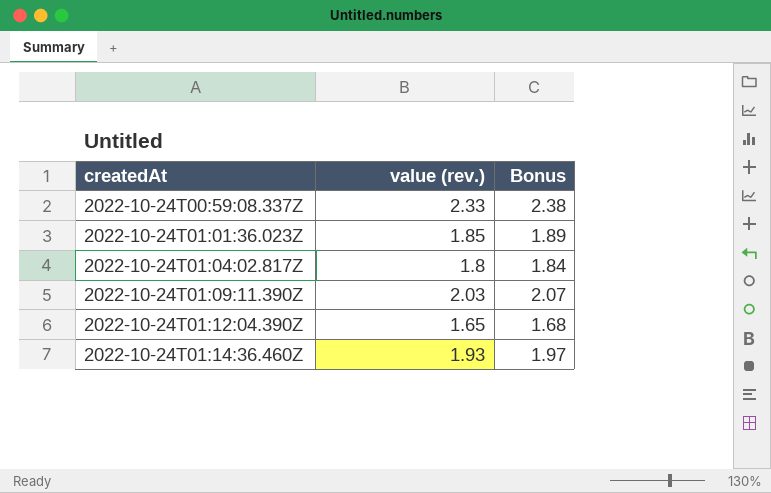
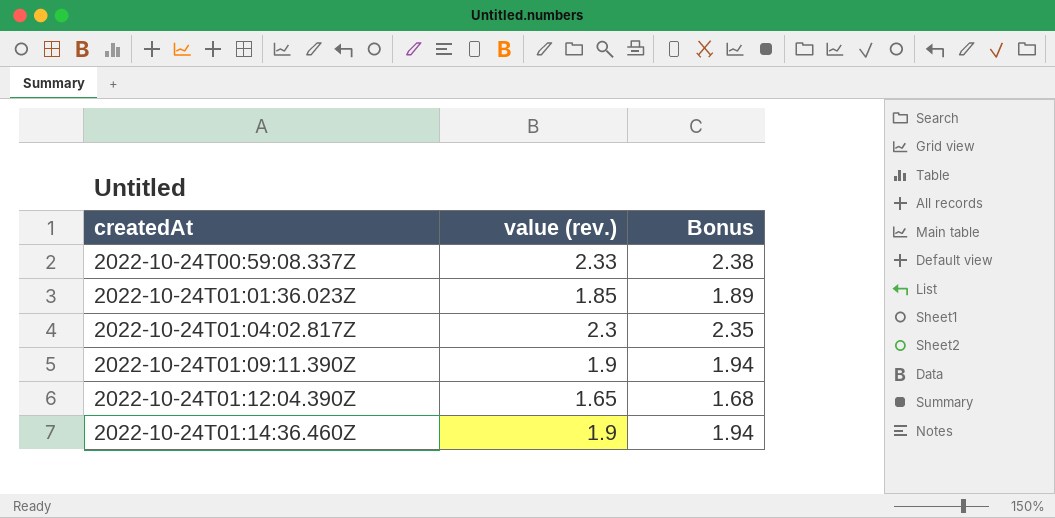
2022-10-24T01:04:02.817Z | value (rev.): 1.8 -> 2.3
2022-10-24T01:04:02.817Z | Bonus: 1.84 -> 2.35
2022-10-24T01:09:11.390Z | value (rev.): 2.03 -> 1.9
2022-10-24T01:09:11.390Z | Bonus: 2.07 -> 1.94
2022-10-24T01:14:36.460Z | value (rev.): 1.93 -> 1.9
2022-10-24T01:14:36.460Z | Bonus: 1.97 -> 1.94

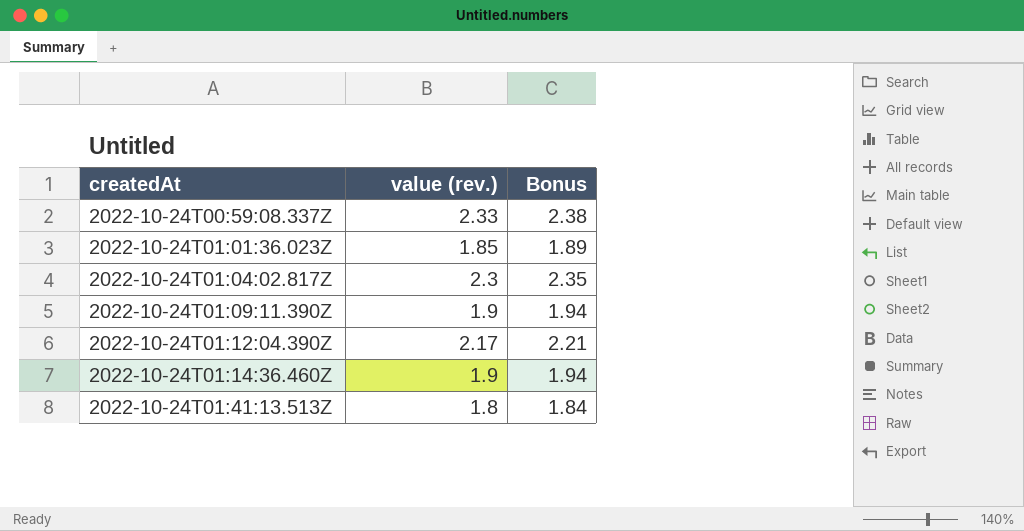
2022-10-24T01:12:04.390Z | value (rev.): 1.65 -> 2.17
2022-10-24T01:12:04.390Z | Bonus: 1.68 -> 2.21
row 2022-10-24T01:41:13.513Z: none -> 1.8 | 1.84

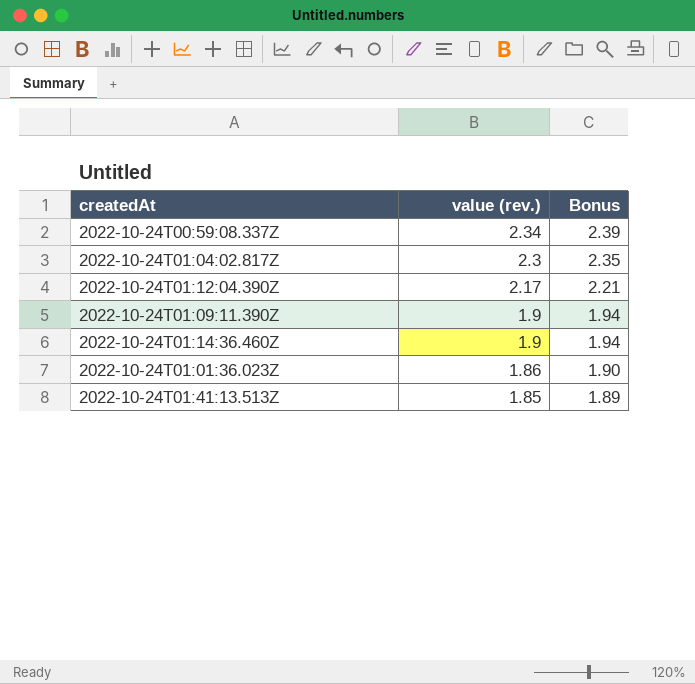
row order: createdAt ascending -> value (rev.) descending
2022-10-24T00:59:08.337Z | value (rev.): 2.33 -> 2.34
2022-10-24T00:59:08.337Z | Bonus: 2.38 -> 2.39
2022-10-24T01:01:36.023Z | value (rev.): 1.85 -> 1.86
2022-10-24T01:01:36.023Z | Bonus: 1.89 -> 1.90
2022-10-24T01:41:13.513Z | value (rev.): 1.8 -> 1.85
2022-10-24T01:41:13.513Z | Bonus: 1.84 -> 1.89

